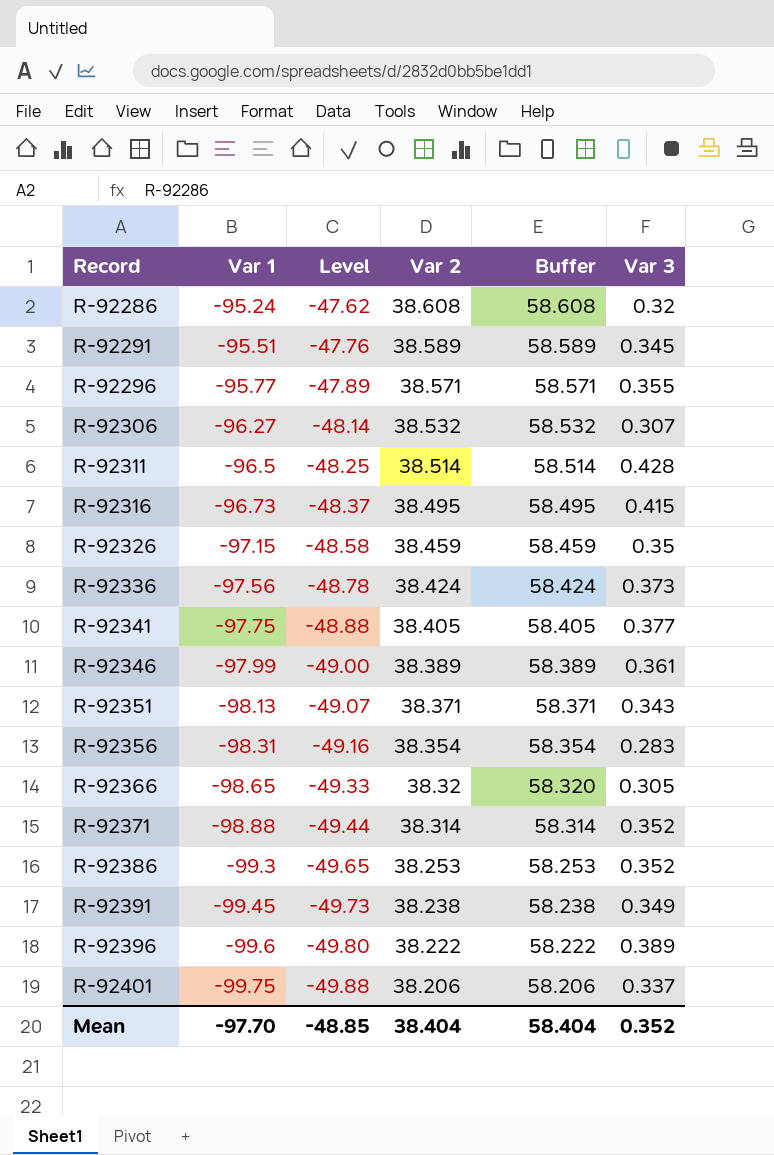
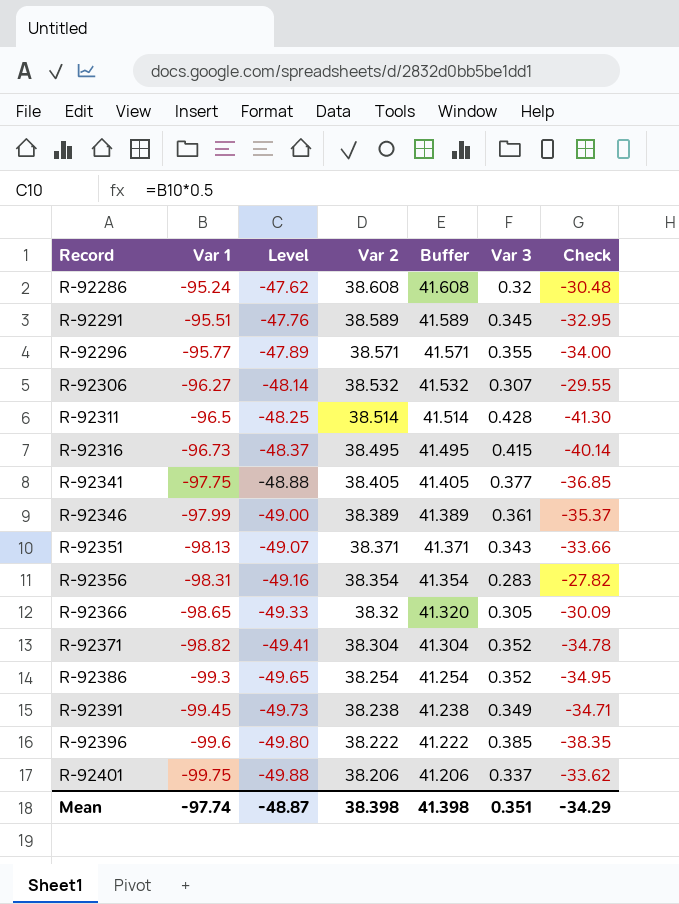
column Buffer | formula: [Var 2] + 20 -> [Var 2] + 3
column Check | formula: none -> [Var 1] * [Var 3]
row R-92326: -97.15 | -48.58 | 38.459 | 58.459 | 0.35 -> none
row R-92336: -97.56 | -48.78 | 38.424 | 58.424 | 0.373 -> none
R-92371 | Var 1: -98.88 -> -98.82
R-92371 | Level: -49.44 -> -49.41
R-92371 | Var 2: 38.314 -> 38.304
R-92386 | Var 2: 38.253 -> 38.254
R-92396 | Var 3: 0.389 -> 0.385
Mean | Var 1: -97.70 -> -97.74
Mean | Level: -48.85 -> -48.87
Mean | Var 2: 38.404 -> 38.398
Mean | Buffer: 58.404 -> 41.398
Mean | Var 3: 0.352 -> 0.351

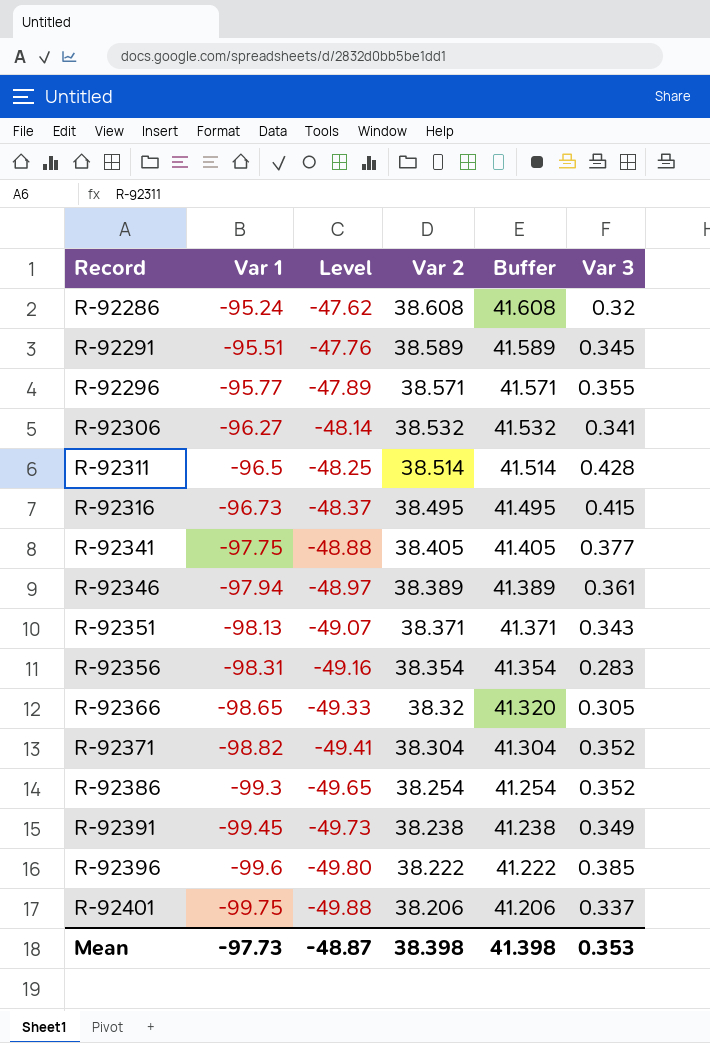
column Check | formula: [Var 1] * [Var 3] -> none
R-92306 | Var 3: 0.307 -> 0.341
R-92346 | Var 1: -97.99 -> -97.94
R-92346 | Level: -49.00 -> -48.97
Mean | Var 1: -97.74 -> -97.73
Mean | Var 3: 0.351 -> 0.353

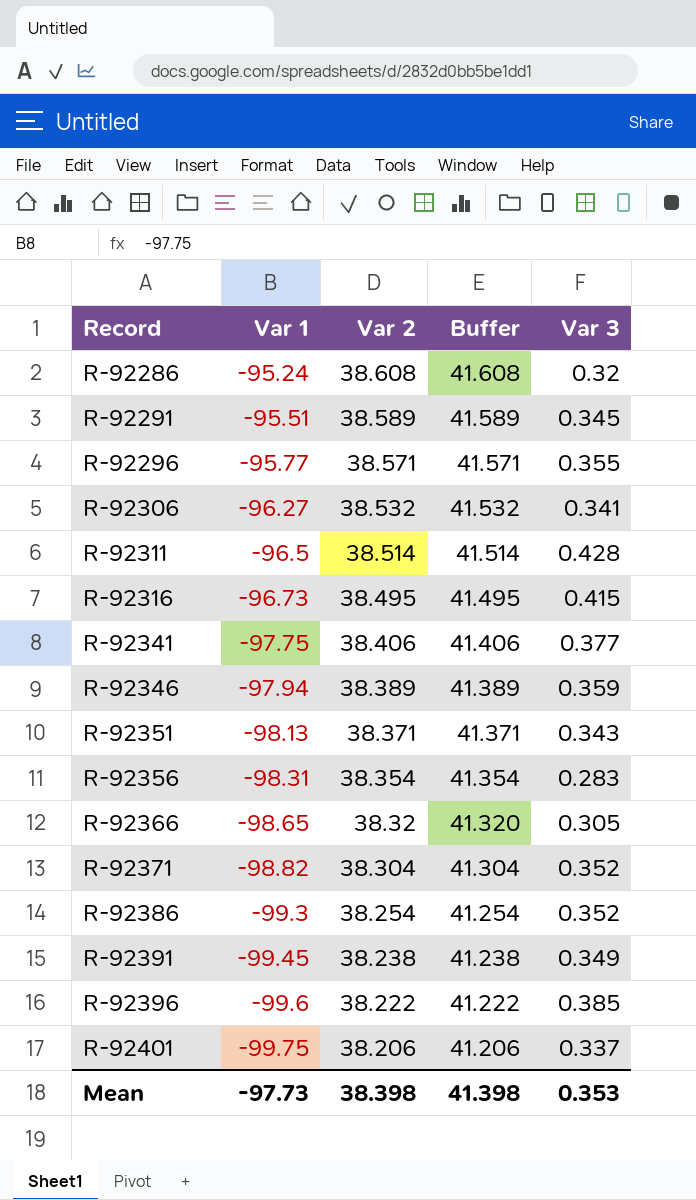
column Level | formula: [Var 1] * 0.5 -> none
R-92341 | Var 2: 38.405 -> 38.406
R-92341 | Buffer: 41.405 -> 41.406
R-92346 | Var 3: 0.361 -> 0.359

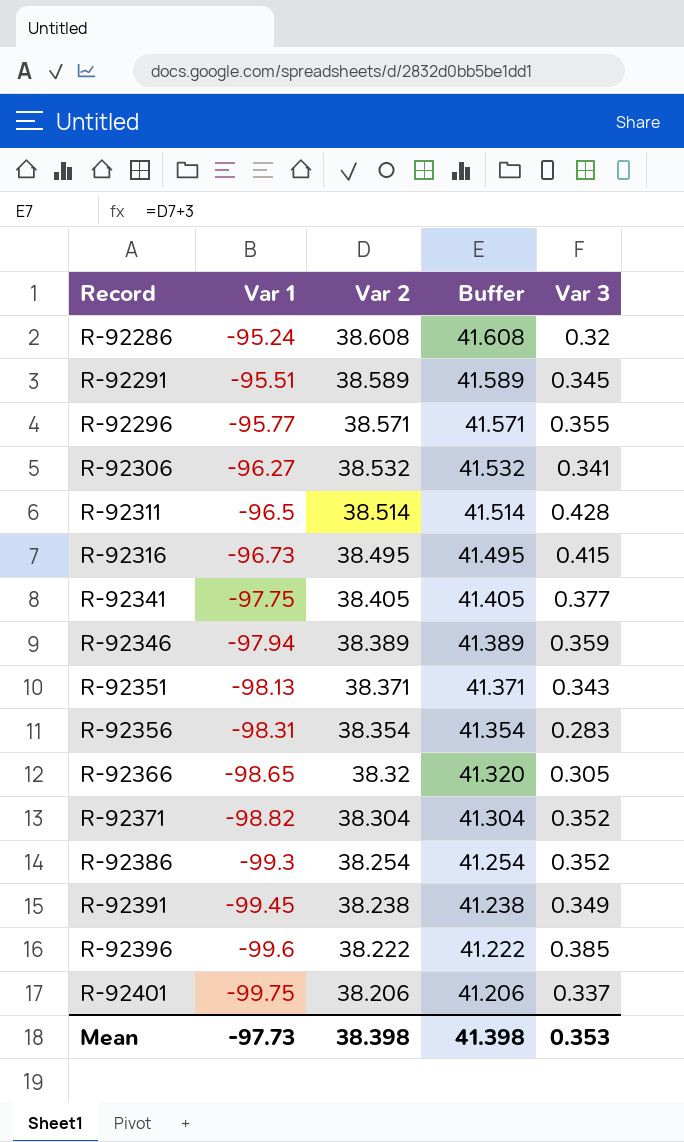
R-92341 | Var 2: 38.406 -> 38.405
R-92341 | Buffer: 41.406 -> 41.405

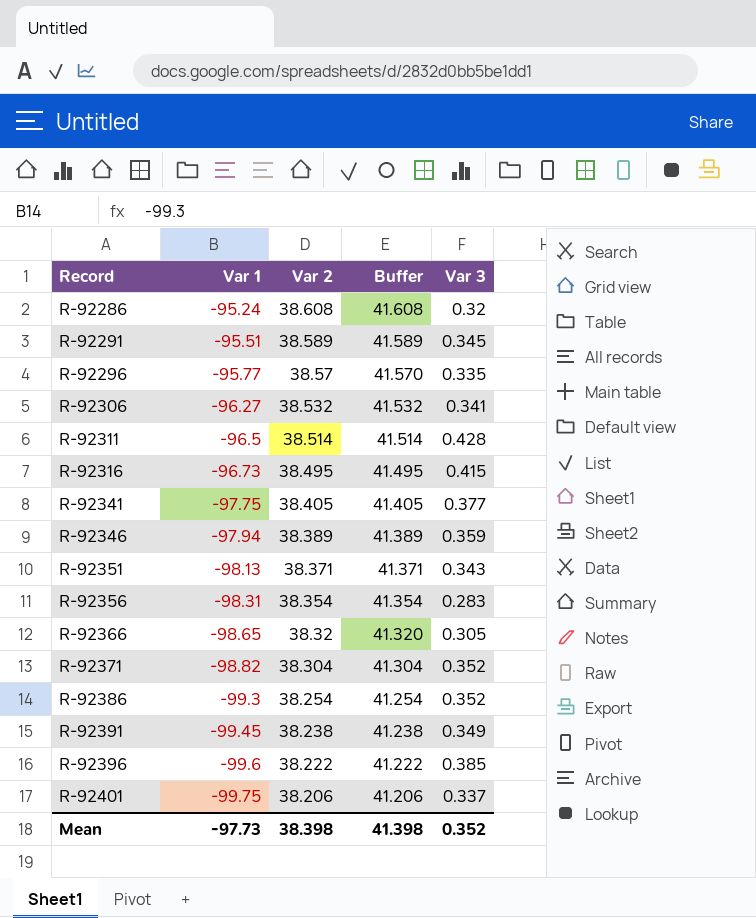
R-92296 | Var 2: 38.571 -> 38.57
R-92296 | Buffer: 41.571 -> 41.570
R-92296 | Var 3: 0.355 -> 0.335
Mean | Var 3: 0.353 -> 0.352

